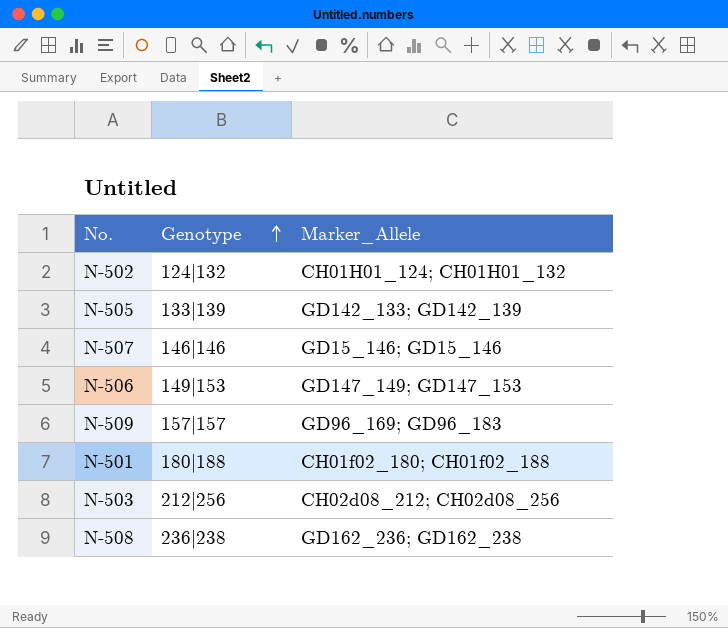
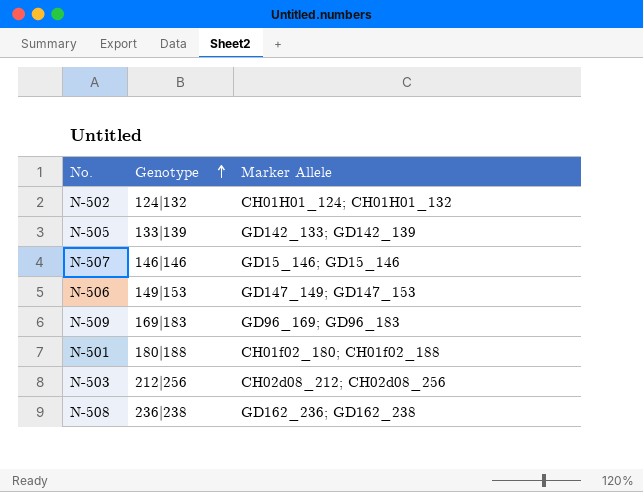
column name: Marker_Allele -> Marker Allele
N-509 | Genotype: 157|157 -> 169|183

